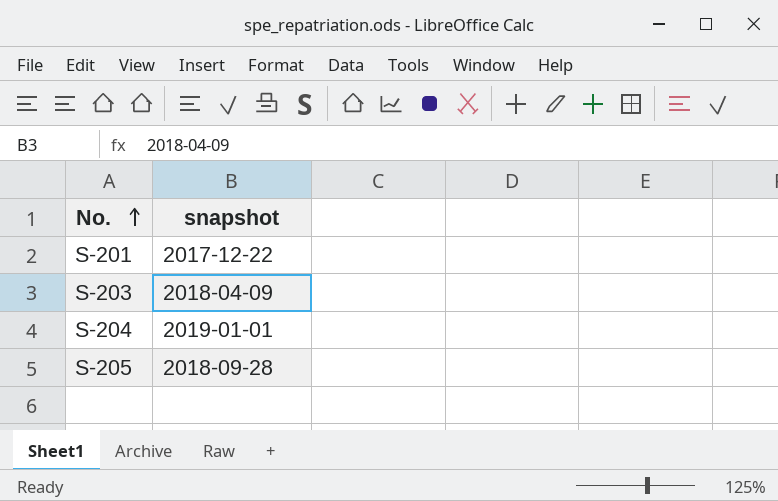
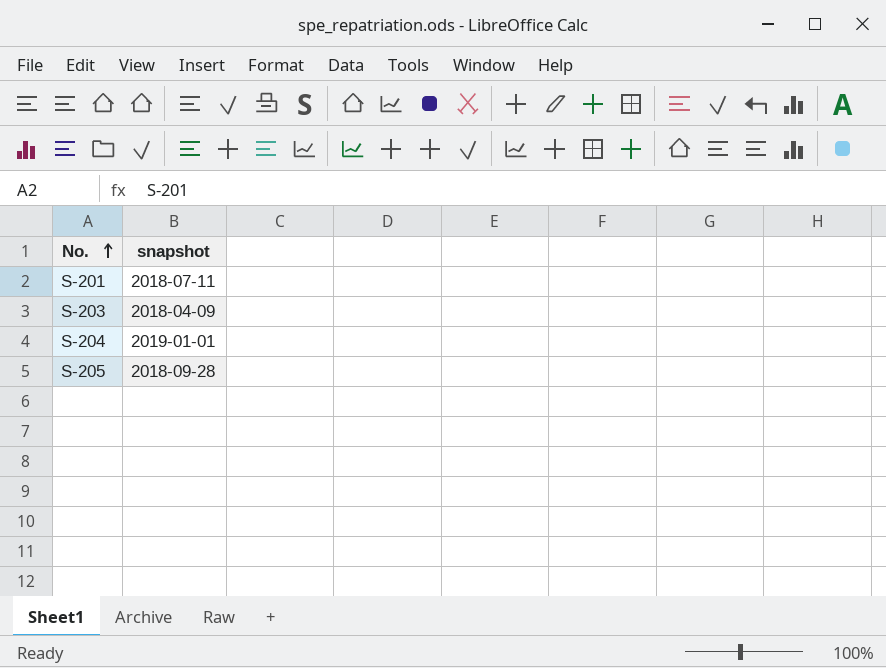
S-201 | snapshot: 2017-12-22 -> 2018-07-11

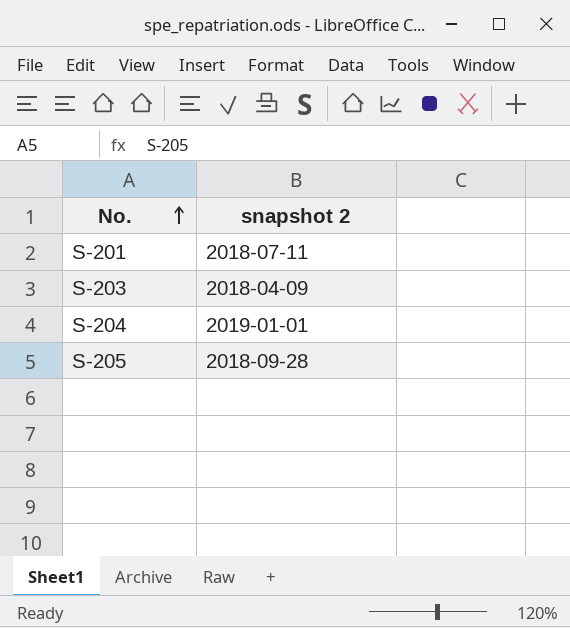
column name: snapshot -> snapshot 2

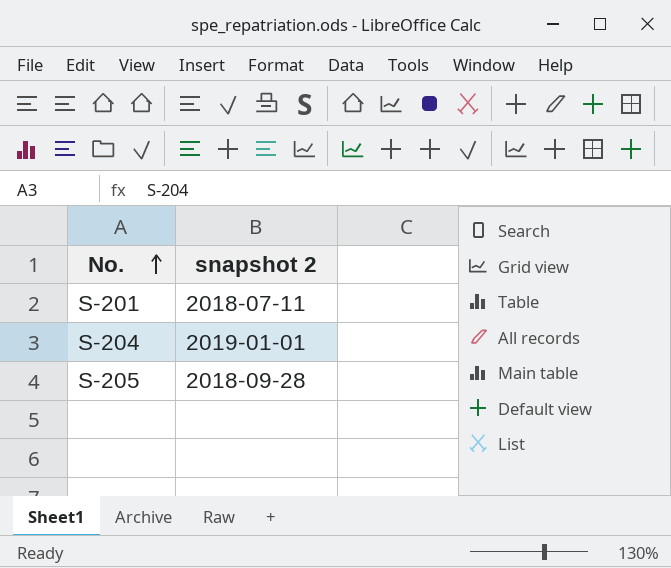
row S-203: 2018-04-09 -> none

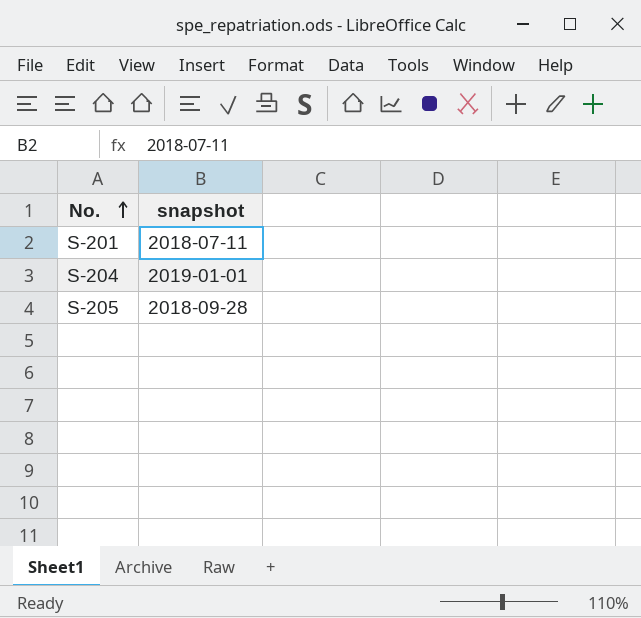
column name: snapshot 2 -> snapshot

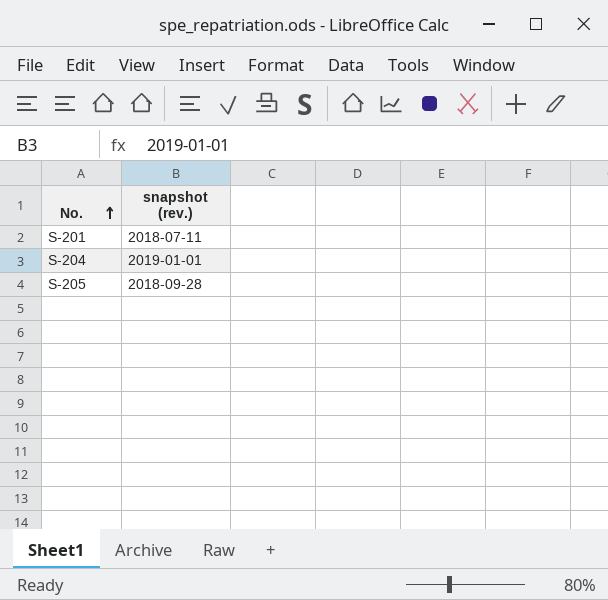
column name: snapshot -> snapshot (rev.)

